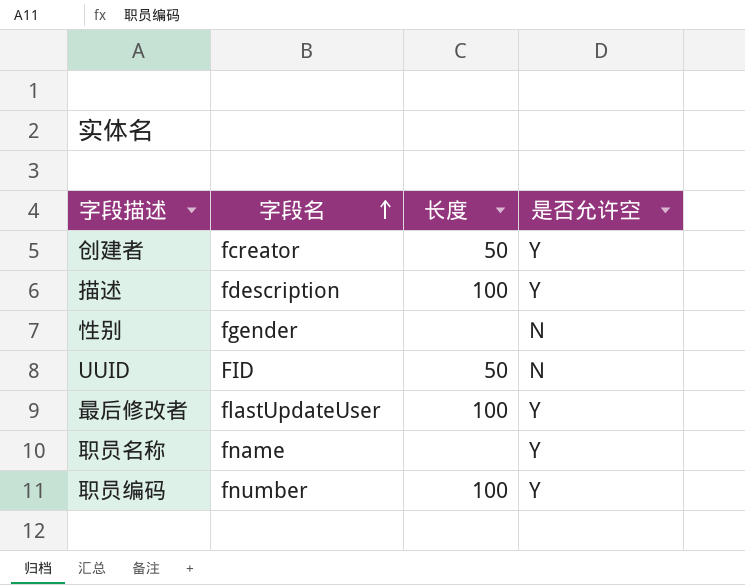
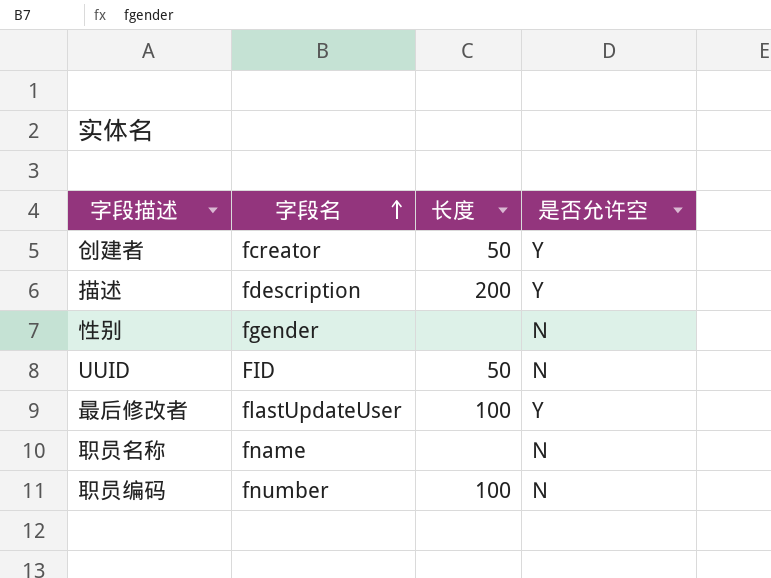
描述 | 长度: 100 -> 200
职员名称 | 是否允许空: Y -> N
职员编码 | 是否允许空: Y -> N

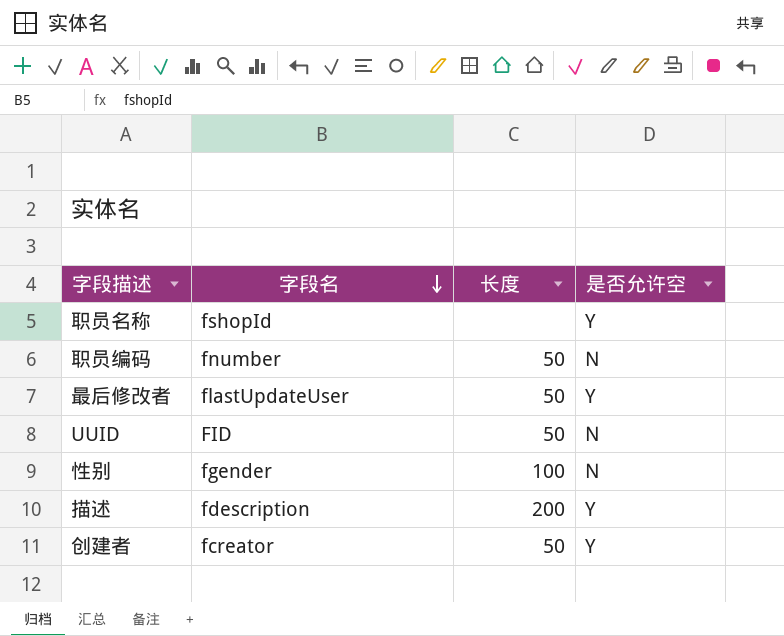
row order: 字段名 ascending -> 字段名 descending
职员名称 | 字段名: fname -> fshopId
职员名称 | 是否允许空: N -> Y
职员编码 | 长度: 100 -> 50
最后修改者 | 长度: 100 -> 50
性别 | 长度: none -> 100

